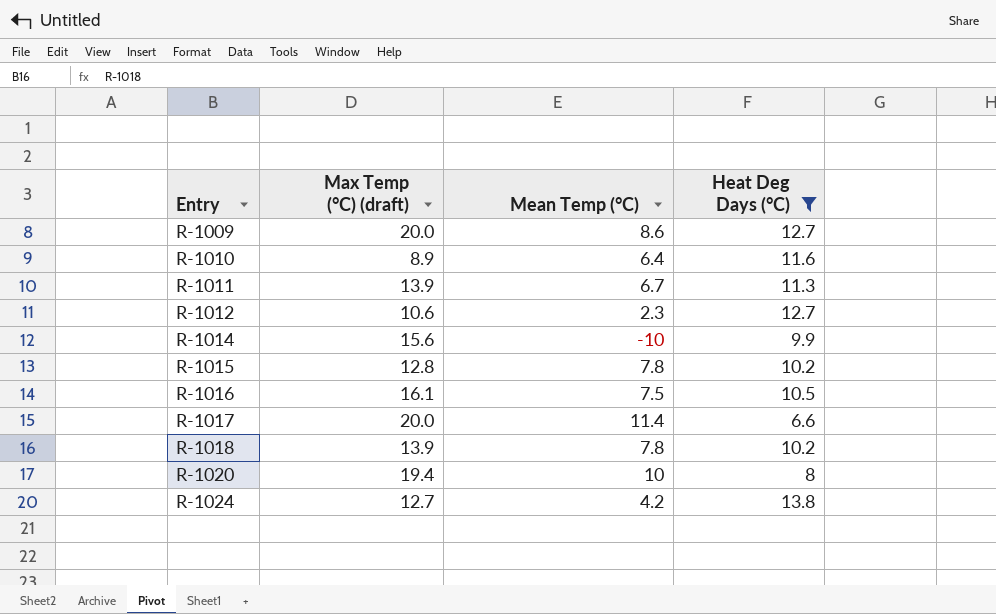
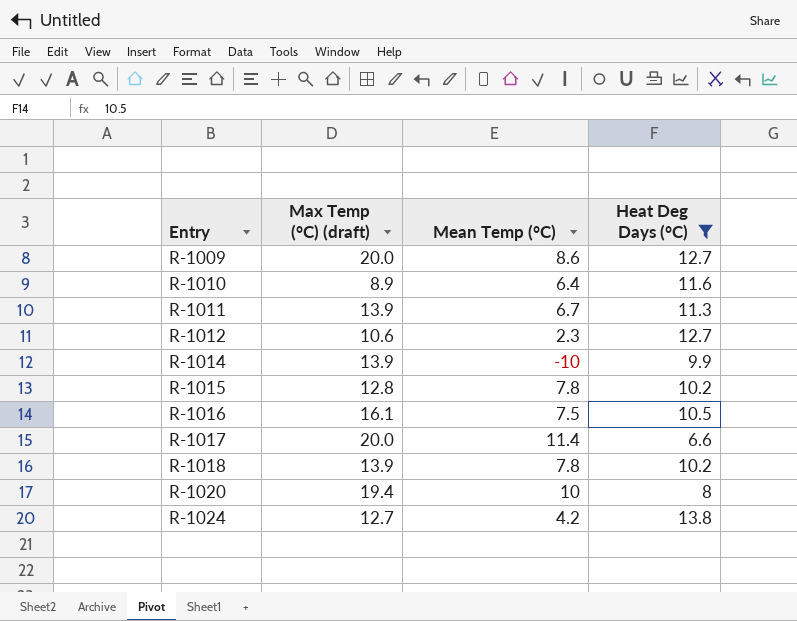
R-1014 | Max Temp (°C) (draft): 15.6 -> 13.9

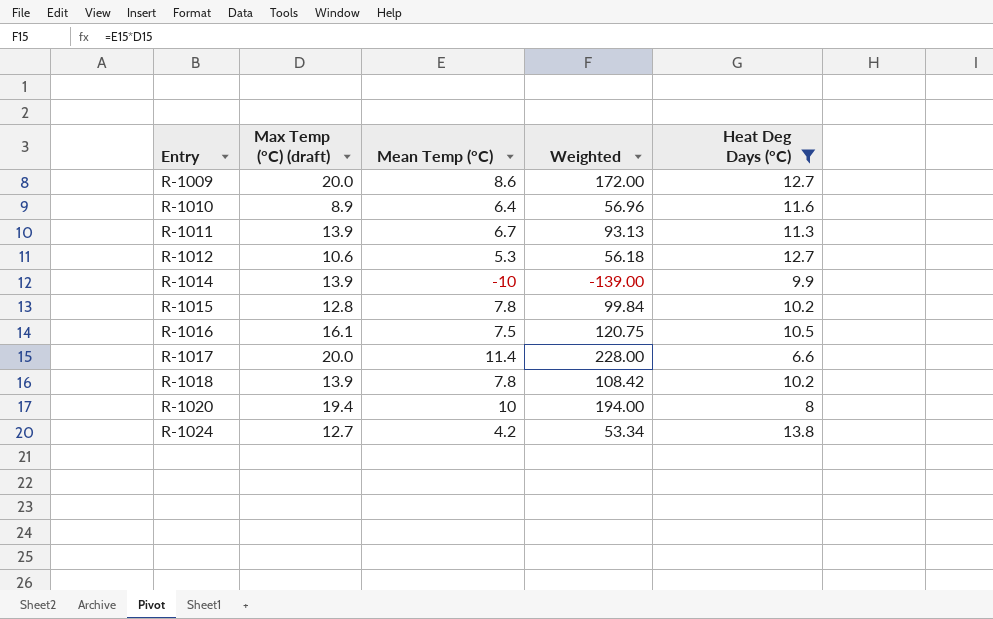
column Weighted | formula: none -> [Max Temp (°C) (draft)] * [Mean Temp (°C)]
R-1012 | Mean Temp (°C): 2.3 -> 5.3

